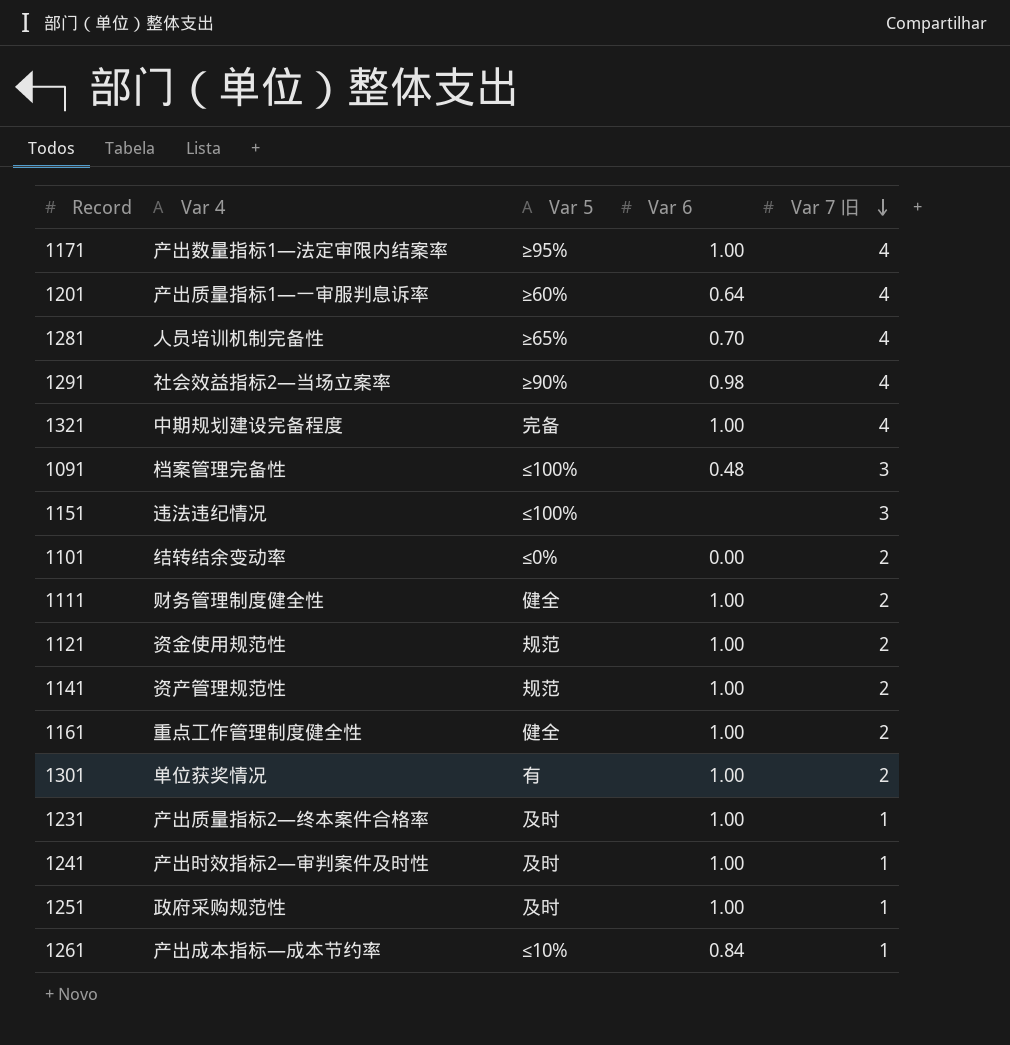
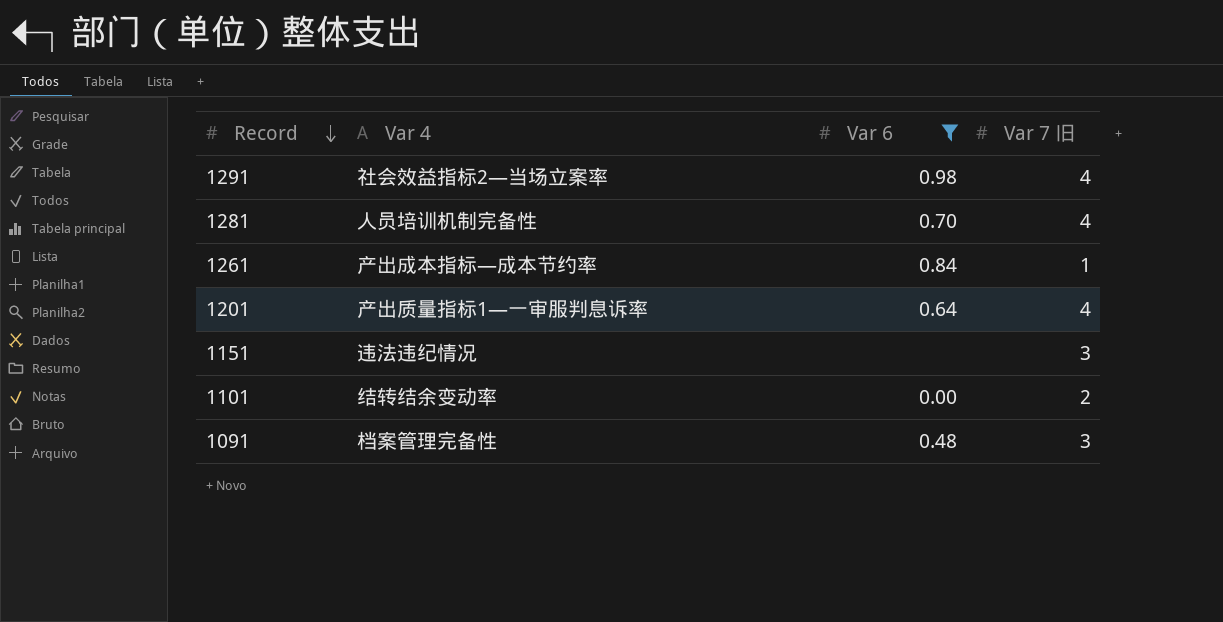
filter: none -> Var 6 != 1.00
row order: Var 7 旧 descending -> Record descending
column Var 5 | position: 3 -> none

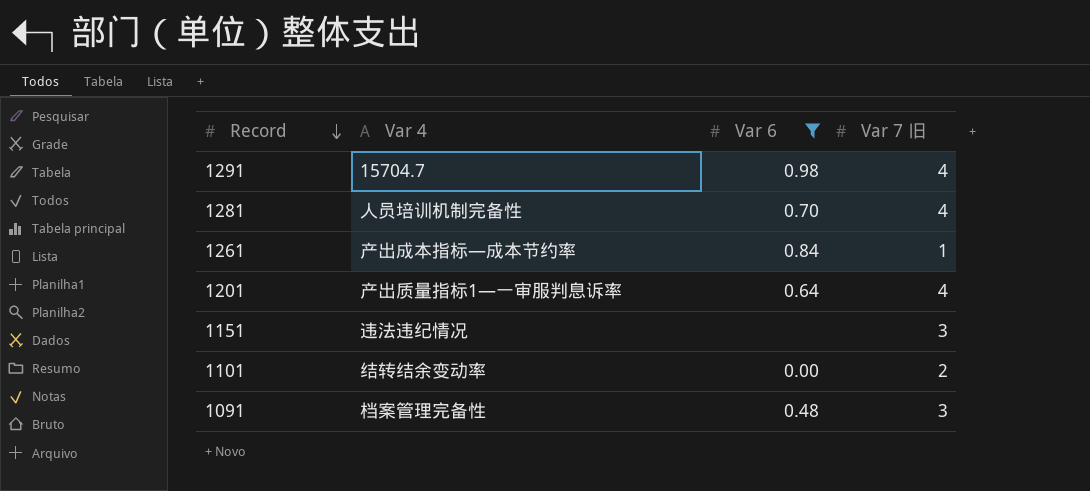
1291 | Var 4: 社会效益指标2—当场立案率 -> 15704.7

